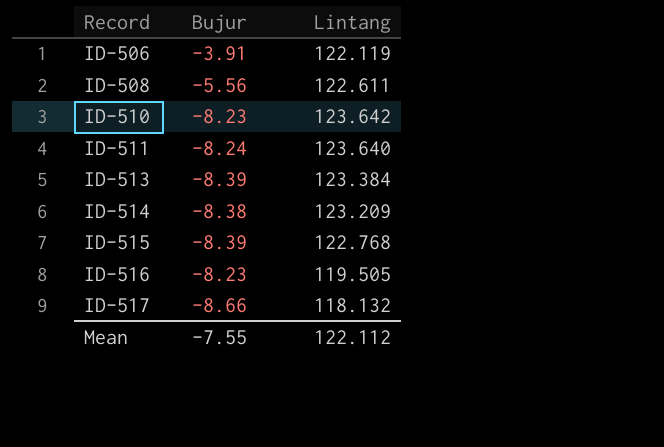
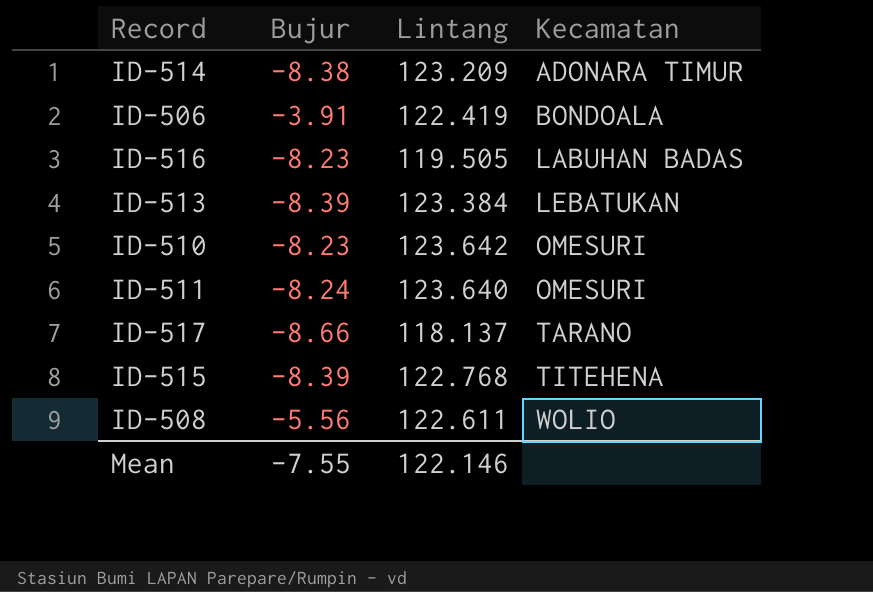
row order: Record ascending -> Kecamatan ascending
column Kecamatan | position: none -> 4
ID-506 | Lintang: 122.119 -> 122.419
ID-517 | Lintang: 118.132 -> 118.137
Mean | Lintang: 122.112 -> 122.146

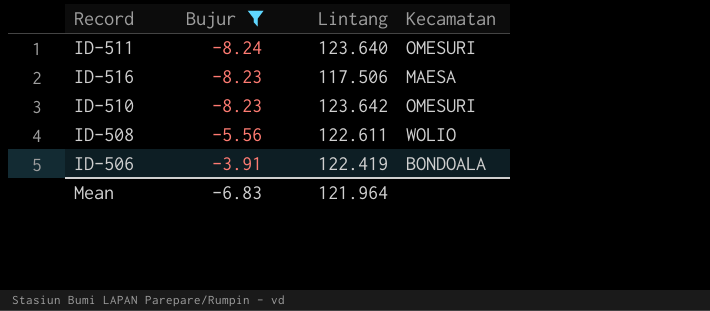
filter: none -> Bujur >= -8.24
row order: Kecamatan ascending -> Bujur ascending
ID-516 | Lintang: 119.505 -> 117.506
ID-516 | Kecamatan: LABUHAN BADAS -> MAESA
Mean | Bujur: -7.55 -> -6.83
Mean | Lintang: 122.146 -> 121.964

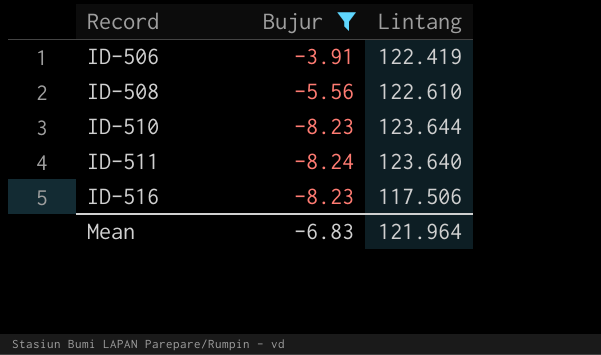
row order: Bujur ascending -> Record ascending
column Kecamatan | position: 4 -> none
ID-508 | Lintang: 122.611 -> 122.610
ID-510 | Lintang: 123.642 -> 123.644

